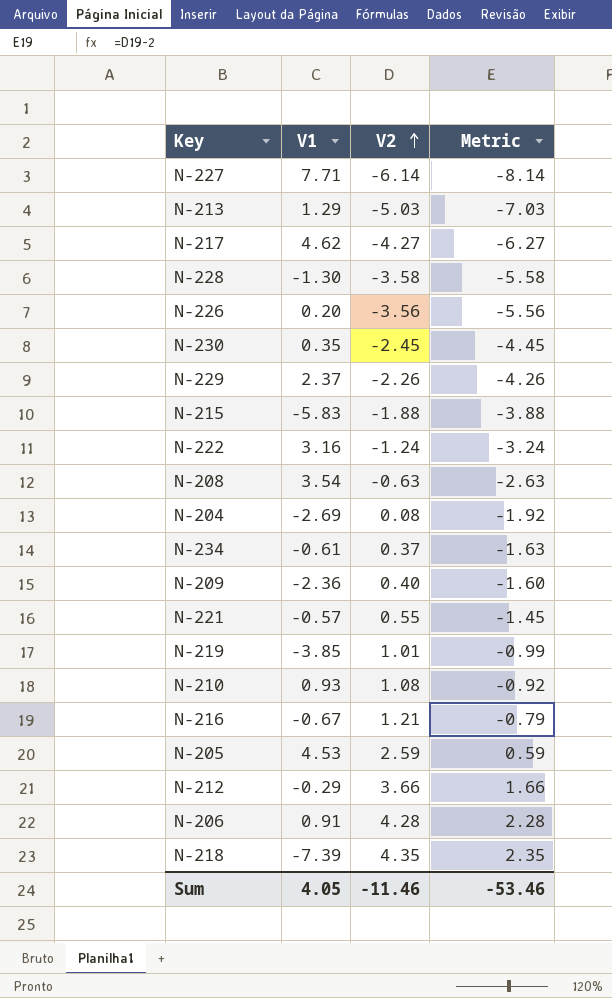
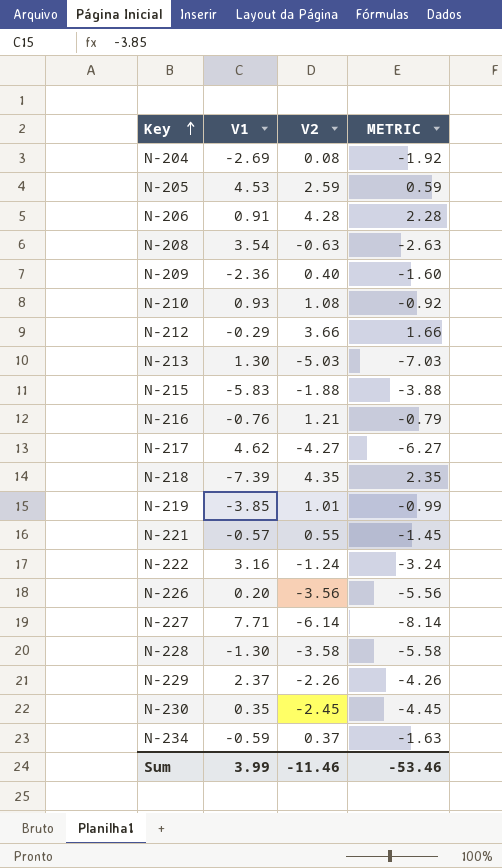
row order: V2 ascending -> Key ascending
column name: Metric -> METRIC
N-213 | V1: 1.29 -> 1.30
N-216 | V1: -0.67 -> -0.76
N-234 | V1: -0.61 -> -0.59
Sum | V1: 4.05 -> 3.99

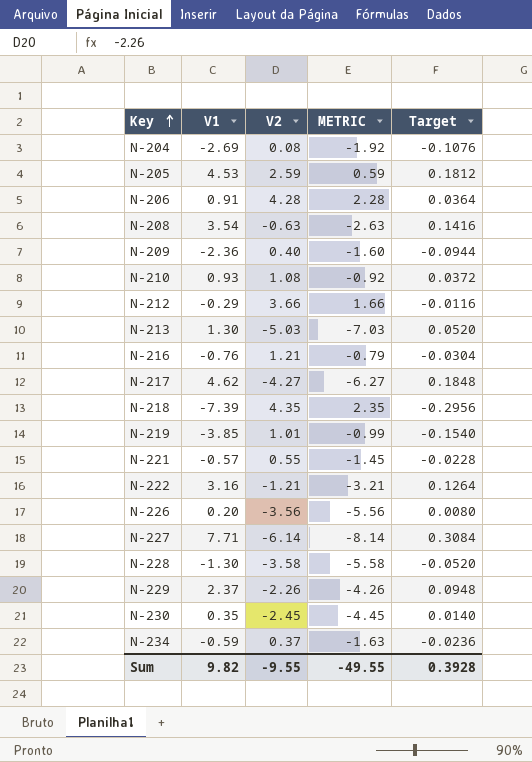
column Target | formula: none -> [V1] * 0.04
row N-215: -5.83 | -1.88 | -3.88 -> none
N-222 | V2: -1.24 -> -1.21
N-222 | METRIC: -3.24 -> -3.21
Sum | V1: 3.99 -> 9.82
Sum | V2: -11.46 -> -9.55
Sum | METRIC: -53.46 -> -49.55

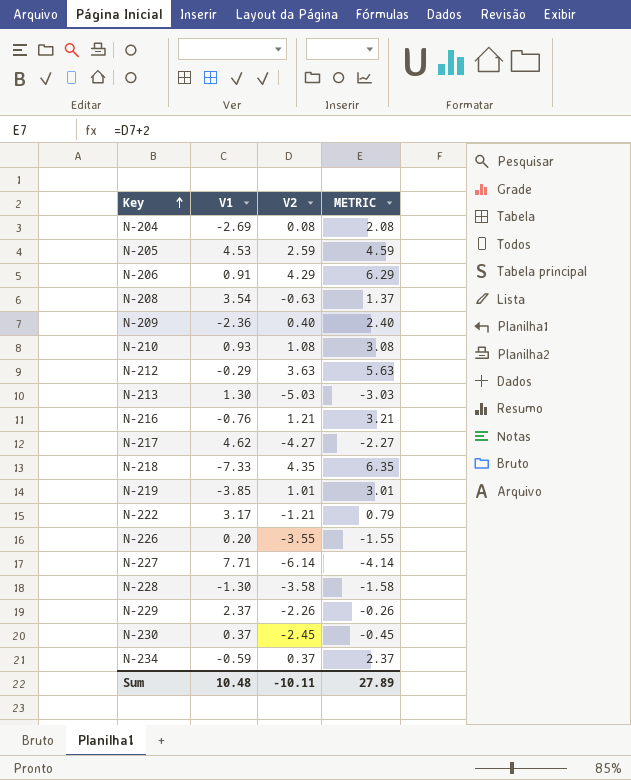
column Target | formula: [V1] * 0.04 -> none
column METRIC | formula: [V2] - 2 -> [V2] + 2
row N-221: -0.57 | 0.55 | -1.45 | -0.0228 -> none
N-206 | V2: 4.28 -> 4.29
N-212 | V2: 3.66 -> 3.63
N-218 | V1: -7.39 -> -7.33
N-222 | V1: 3.16 -> 3.17
N-226 | V2: -3.56 -> -3.55
N-230 | V1: 0.35 -> 0.37
Sum | V1: 9.82 -> 10.48
Sum | V2: -9.55 -> -10.11
Sum | METRIC: -49.55 -> 27.89

